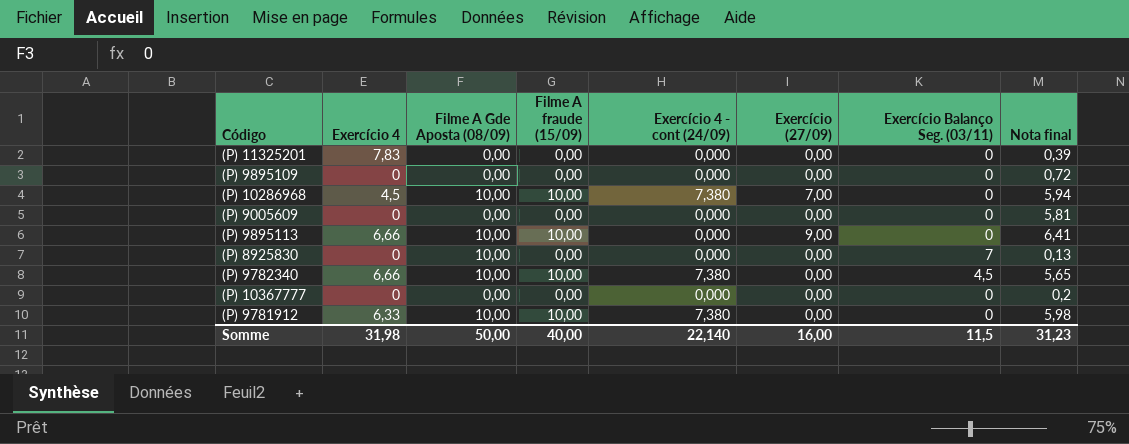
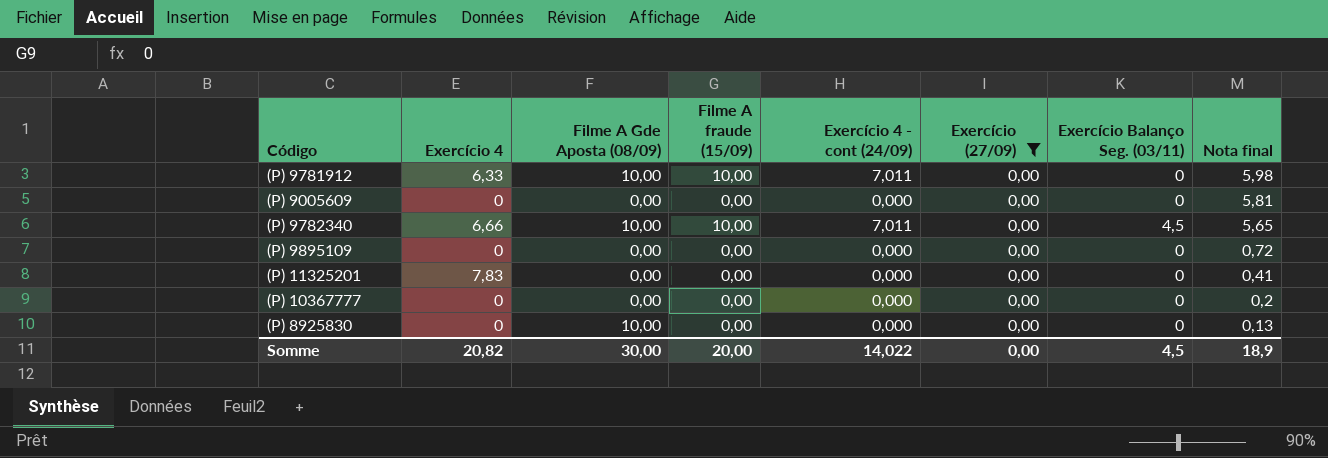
filter: none -> Exercício (27/09) = 0,00
row order: none -> Nota final descending
(P) 9781912 | Exercício 4 - cont (24/09): 7,380 -> 7,011
(P) 9782340 | Exercício 4 - cont (24/09): 7,380 -> 7,011
(P) 11325201 | Nota final: 0,39 -> 0,41
(P) 8925830 | Exercício Balanço Seg. (03/11): 7 -> 0
Somme | Exercício 4: 31,98 -> 20,82
Somme | Filme A Gde Aposta (08/09): 50,00 -> 30,00
Somme | Filme A fraude (15/09): 40,00 -> 20,00
Somme | Exercício 4 - cont (24/09): 22,140 -> 14,022
Somme | Exercício (27/09): 16,00 -> 0,00
Somme | Exercício Balanço Seg. (03/11): 11,5 -> 4,5
Somme | Nota final: 31,23 -> 18,9

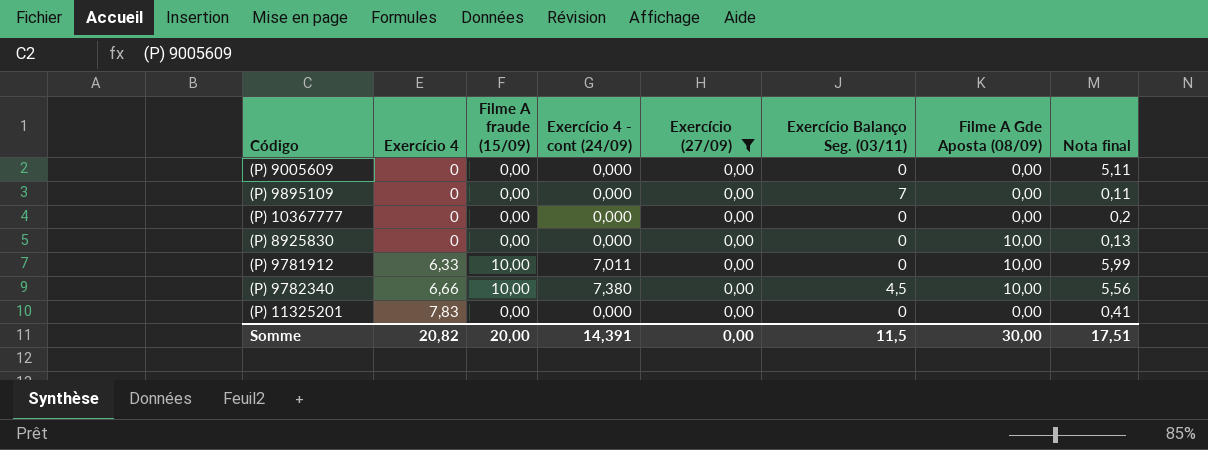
row order: Nota final descending -> Exercício 4 ascending
column Filme A Gde Aposta (08/09) | position: 3 -> 7
(P) 9005609 | Nota final: 5,81 -> 5,11
(P) 9895109 | Exercício Balanço Seg. (03/11): 0 -> 7
(P) 9895109 | Nota final: 0,72 -> 0,11
(P) 9781912 | Nota final: 5,98 -> 5,99
(P) 9782340 | Exercício 4 - cont (24/09): 7,011 -> 7,380
(P) 9782340 | Nota final: 5,65 -> 5,56
Somme | Exercício 4 - cont (24/09): 14,022 -> 14,391
Somme | Exercício Balanço Seg. (03/11): 4,5 -> 11,5
Somme | Nota final: 18,9 -> 17,51

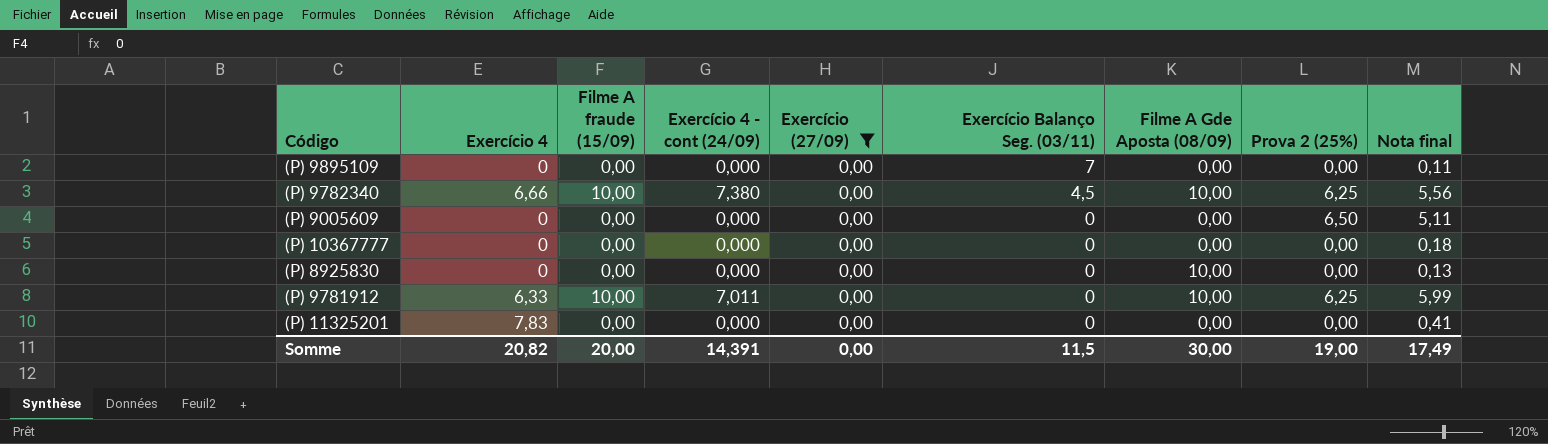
row order: Exercício 4 ascending -> Exercício Balanço Seg. (03/11) descending
column Prova 2 (25%) | position: none -> 8
(P) 10367777 | Nota final: 0,2 -> 0,18
Somme | Nota final: 17,51 -> 17,49

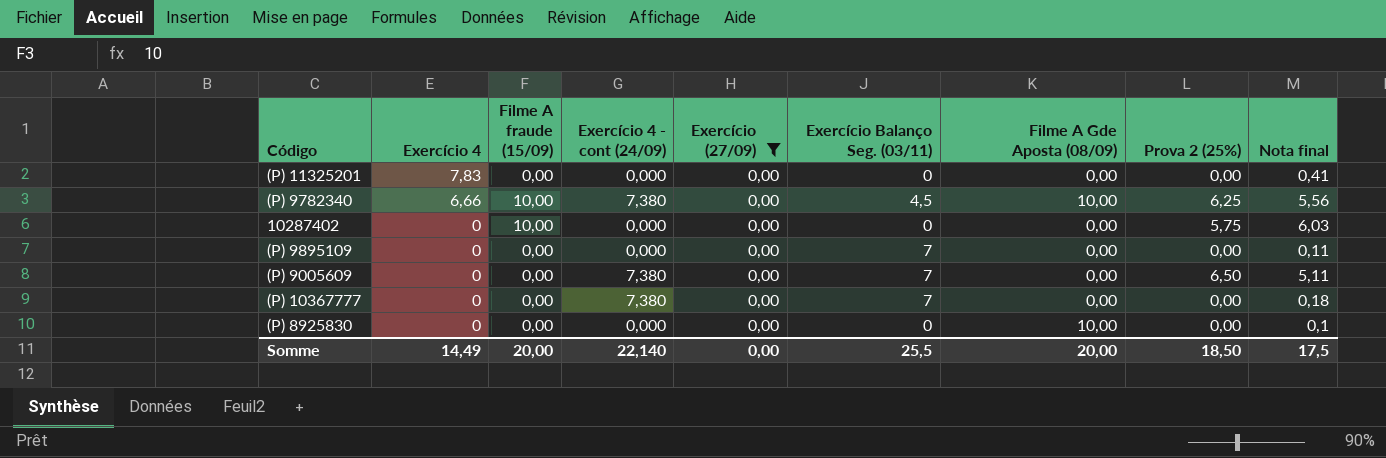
row order: Exercício Balanço Seg. (03/11) descending -> Exercício 4 descending
row (P) 9781912: 6,33 | 10,00 | 7,011 | 0,00 | 0 | 10,00 | 6,25 | 5,99 -> none
row 10287402: none -> 0 | 10,00 | 0,000 | 0,00 | 0 | 0,00 | 5,75 | 6,03
(P) 9005609 | Exercício 4 - cont (24/09): 0,000 -> 7,380
(P) 9005609 | Exercício Balanço Seg. (03/11): 0 -> 7
(P) 10367777 | Exercício 4 - cont (24/09): 0,000 -> 7,380
(P) 10367777 | Exercício Balanço Seg. (03/11): 0 -> 7
(P) 8925830 | Nota final: 0,13 -> 0,1
Somme | Exercício 4: 20,82 -> 14,49
Somme | Exercício 4 - cont (24/09): 14,391 -> 22,140
Somme | Exercício Balanço Seg. (03/11): 11,5 -> 25,5
Somme | Filme A Gde Aposta (08/09): 30,00 -> 20,00
Somme | Prova 2 (25%): 19,00 -> 18,50
Somme | Nota final: 17,49 -> 17,5

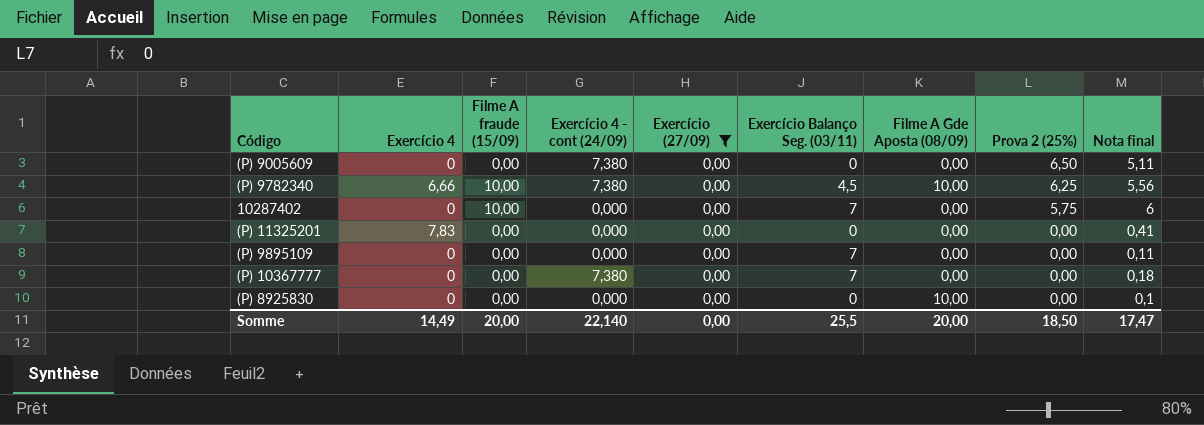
row order: Exercício 4 descending -> Prova 2 (25%) descending
(P) 9005609 | Exercício Balanço Seg. (03/11): 7 -> 0
10287402 | Exercício Balanço Seg. (03/11): 0 -> 7
10287402 | Nota final: 6,03 -> 6
Somme | Nota final: 17,5 -> 17,47

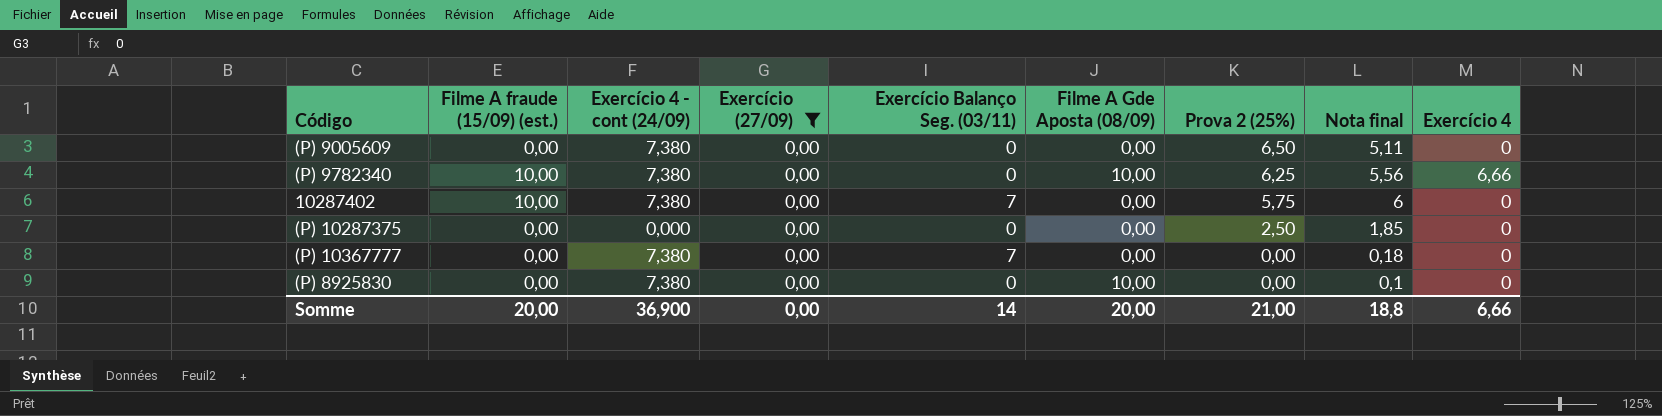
column name: Filme A fraude (15/09) -> Filme A fraude (15/09) (est.)
column Exercício 4 | position: 2 -> 9
row (P) 11325201: 7,83 | 0,00 | 0,000 | 0,00 | 0 | 0,00 | 0,00 | 0,41 -> none
row (P) 9895109: 0 | 0,00 | 0,000 | 0,00 | 7 | 0,00 | 0,00 | 0,11 -> none
(P) 9782340 | Exercício Balanço Seg. (03/11): 4,5 -> 0
10287402 | Exercício 4 - cont (24/09): 0,000 -> 7,380
row (P) 10287375: none -> 0,00 | 0,000 | 0,00 | 0 | 0,00 | 2,50 | 1,85 | 0
(P) 8925830 | Exercício 4 - cont (24/09): 0,000 -> 7,380
Somme | Exercício 4 - cont (24/09): 22,140 -> 36,900
Somme | Exercício Balanço Seg. (03/11): 25,5 -> 14
Somme | Prova 2 (25%): 18,50 -> 21,00
Somme | Nota final: 17,47 -> 18,8
Somme | Exercício 4: 14,49 -> 6,66

